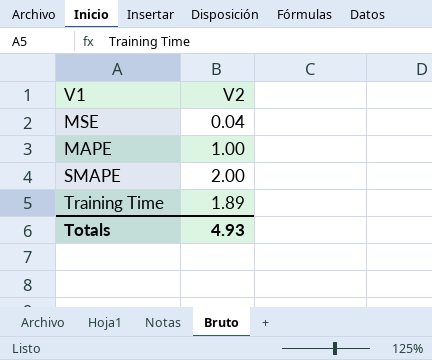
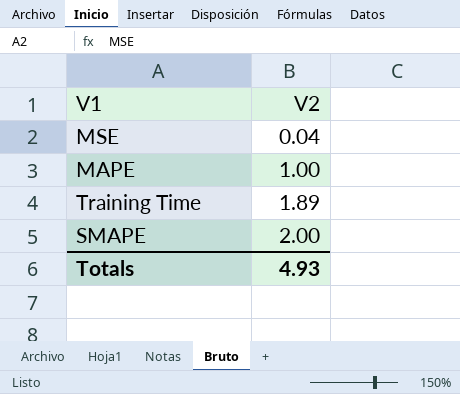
row order: none -> V2 ascending

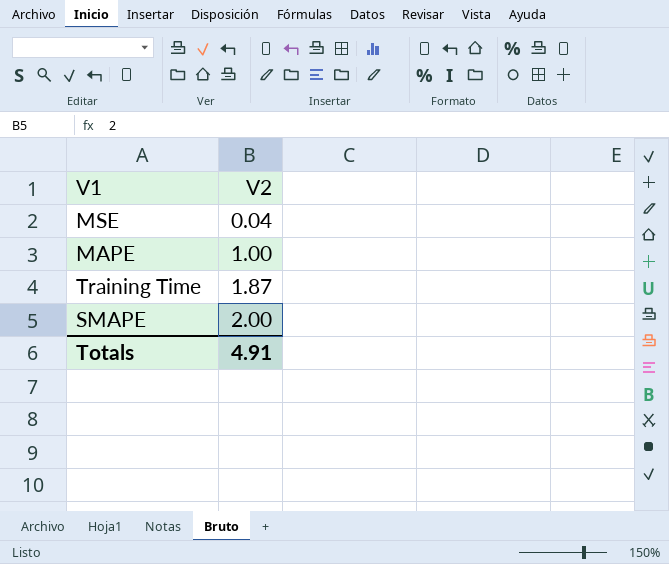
Training Time | V2: 1.89 -> 1.87
Totals | V2: 4.93 -> 4.91

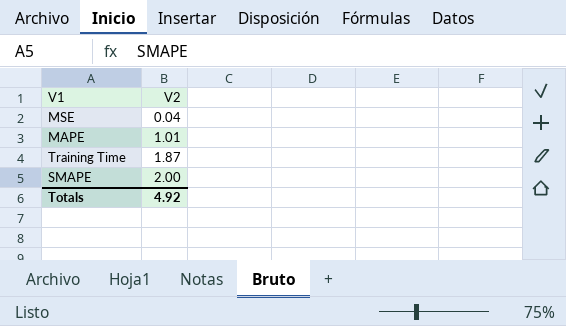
MAPE | V2: 1.00 -> 1.01
Totals | V2: 4.91 -> 4.92

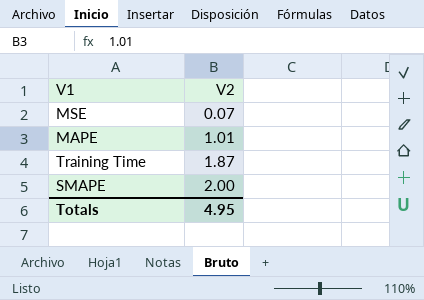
MSE | V2: 0.04 -> 0.07
Totals | V2: 4.92 -> 4.95

